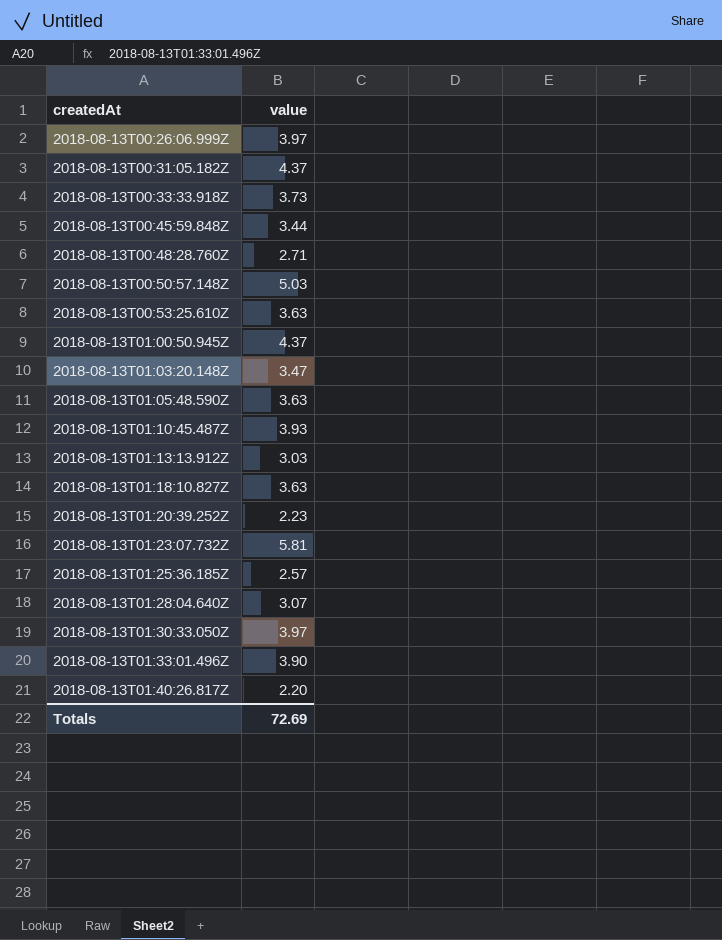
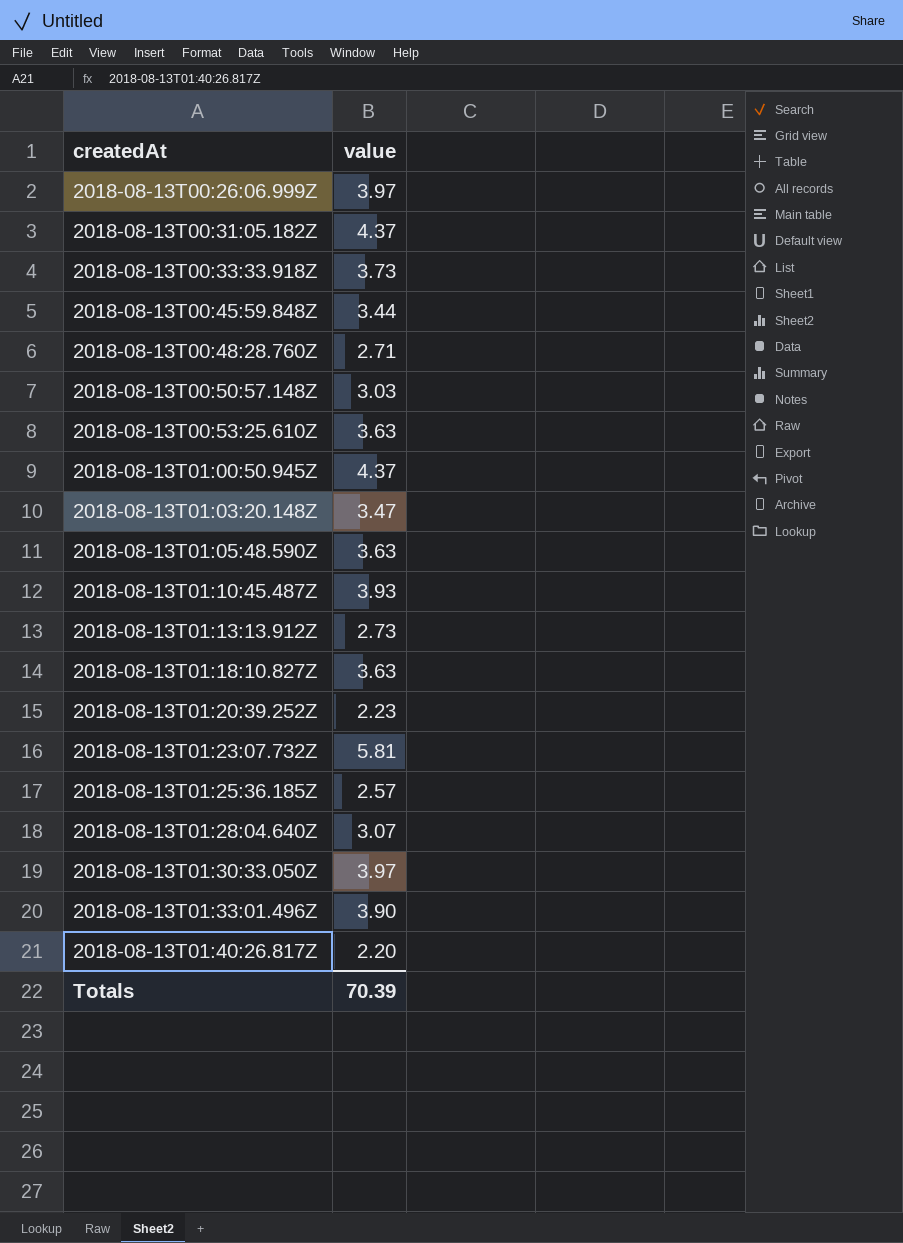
2018-08-13T00:50:57.148Z | value: 5.03 -> 3.03
2018-08-13T01:13:13.912Z | value: 3.03 -> 2.73
Totals | value: 72.69 -> 70.39

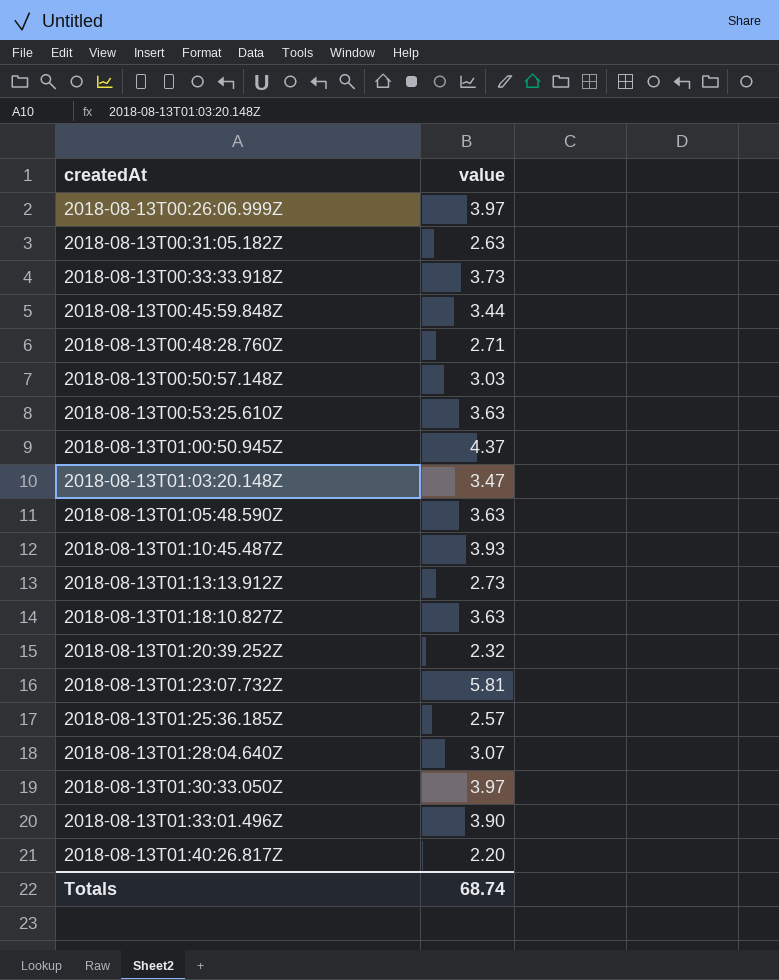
2018-08-13T00:31:05.182Z | value: 4.37 -> 2.63
2018-08-13T01:20:39.252Z | value: 2.23 -> 2.32
Totals | value: 70.39 -> 68.74

